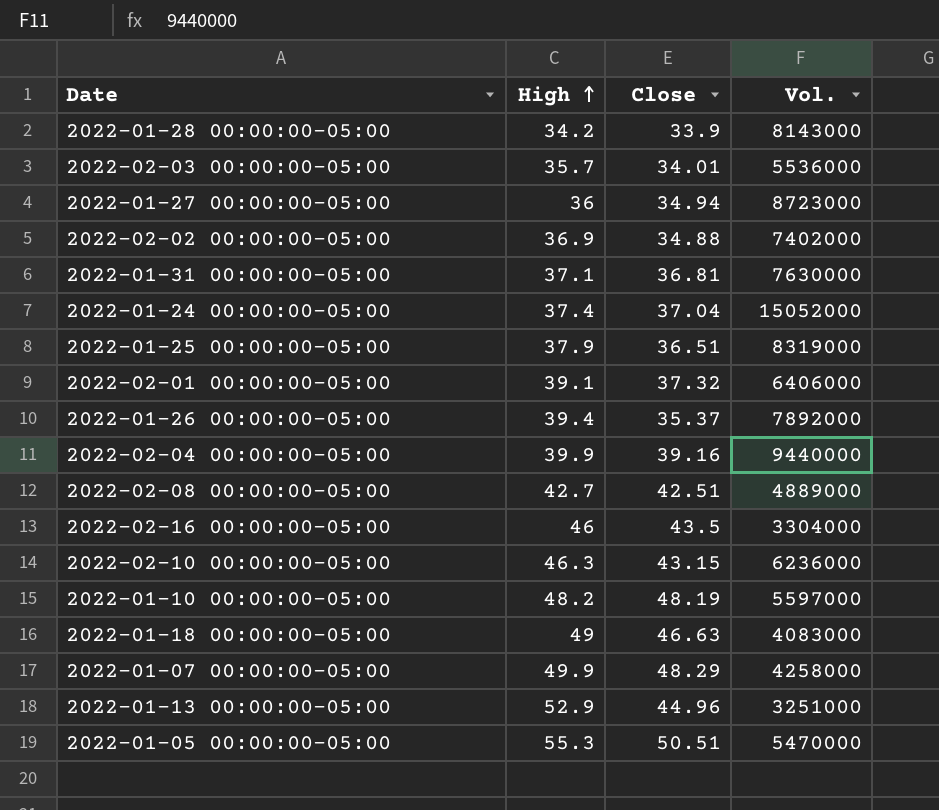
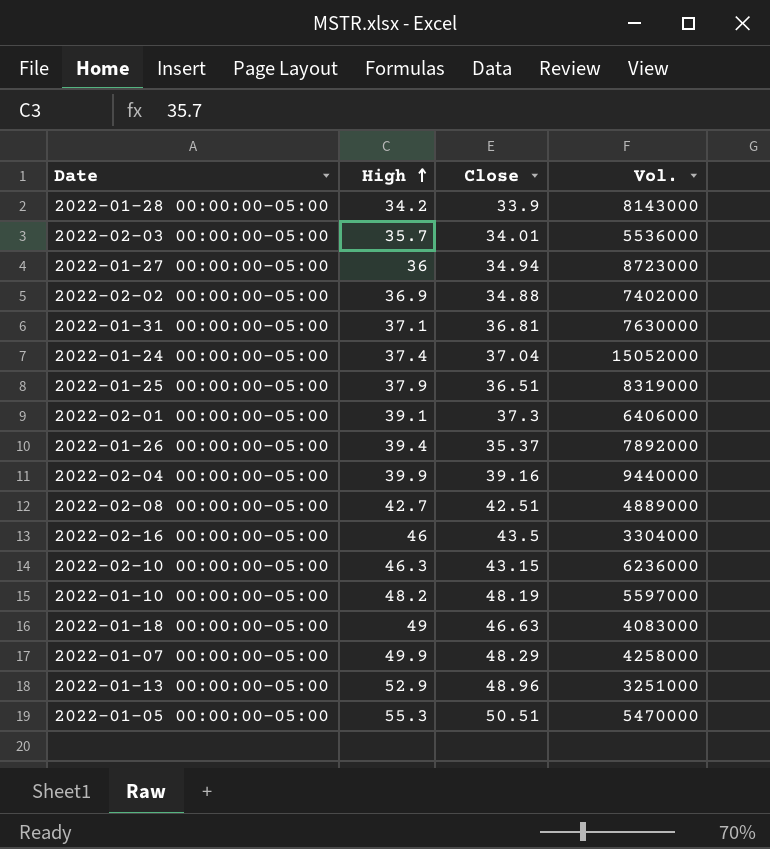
2022-02-01 00:00:00-05:00 | Close: 37.32 -> 37.3
2022-01-13 00:00:00-05:00 | Close: 44.96 -> 48.96

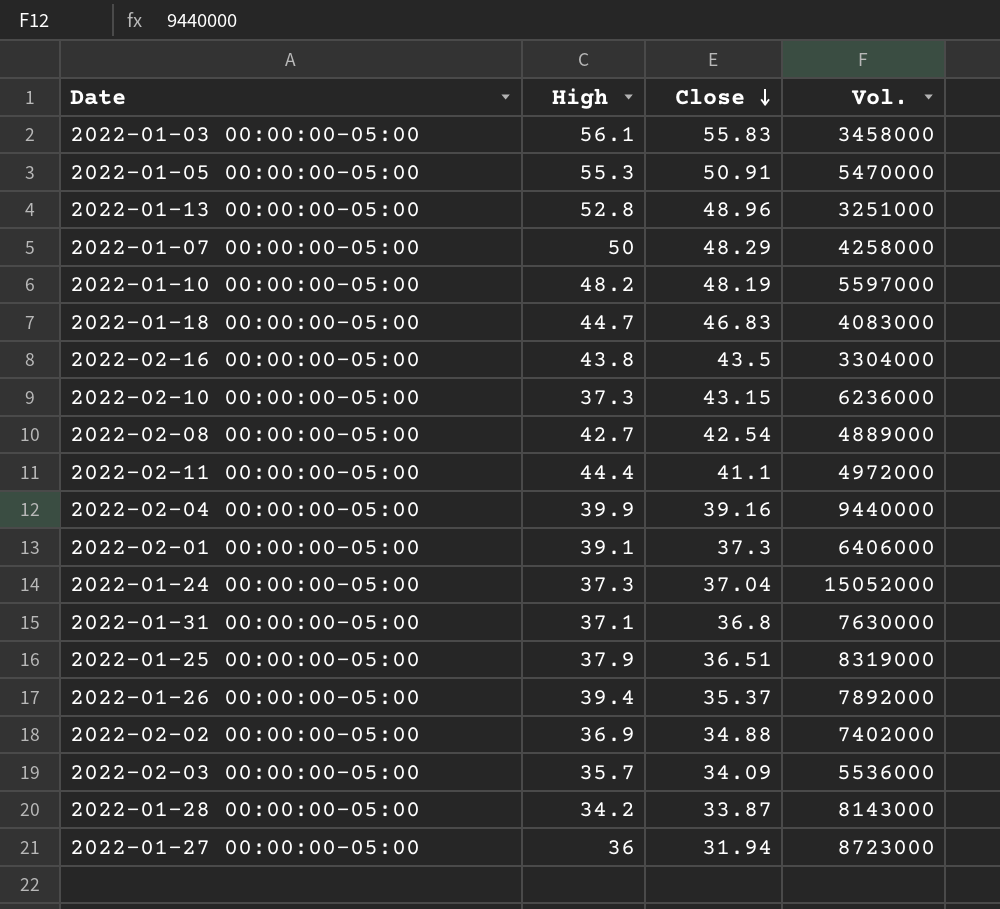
row order: High ascending -> Close descending
row 2022-01-03 00:00:00-05:00: none -> 56.1 | 55.83 | 3458000
2022-01-05 00:00:00-05:00 | Close: 50.51 -> 50.91
2022-01-13 00:00:00-05:00 | High: 52.9 -> 52.8
2022-01-07 00:00:00-05:00 | High: 49.9 -> 50
2022-01-18 00:00:00-05:00 | High: 49 -> 44.7
2022-01-18 00:00:00-05:00 | Close: 46.63 -> 46.83
2022-02-16 00:00:00-05:00 | High: 46 -> 43.8
2022-02-10 00:00:00-05:00 | High: 46.3 -> 37.3
2022-02-08 00:00:00-05:00 | Close: 42.51 -> 42.54
row 2022-02-11 00:00:00-05:00: none -> 44.4 | 41.1 | 4972000
2022-01-24 00:00:00-05:00 | High: 37.4 -> 37.3
2022-01-31 00:00:00-05:00 | Close: 36.81 -> 36.8
2022-02-03 00:00:00-05:00 | Close: 34.01 -> 34.09
2022-01-28 00:00:00-05:00 | Close: 33.9 -> 33.87
2022-01-27 00:00:00-05:00 | Close: 34.94 -> 31.94

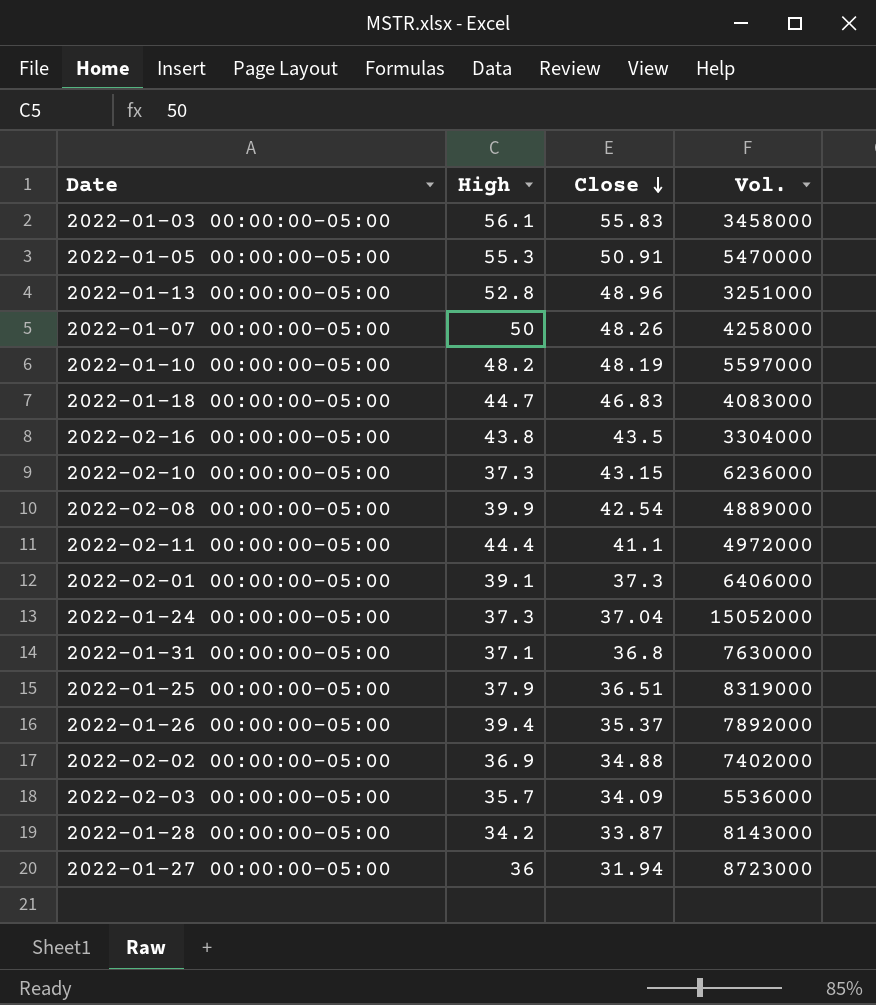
row 2022-02-04 00:00:00-05:00: 39.9 | 39.16 | 9440000 -> none
2022-01-07 00:00:00-05:00 | Close: 48.29 -> 48.26
2022-02-08 00:00:00-05:00 | High: 42.7 -> 39.9

